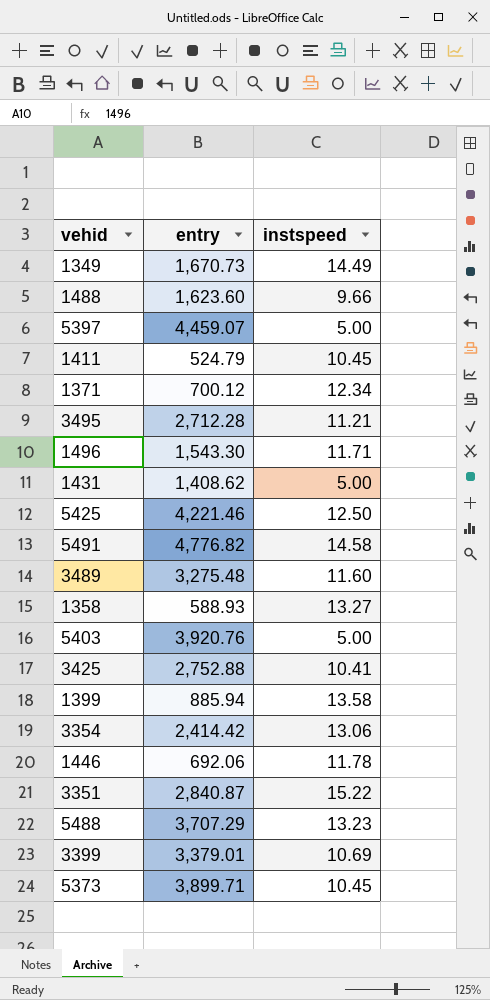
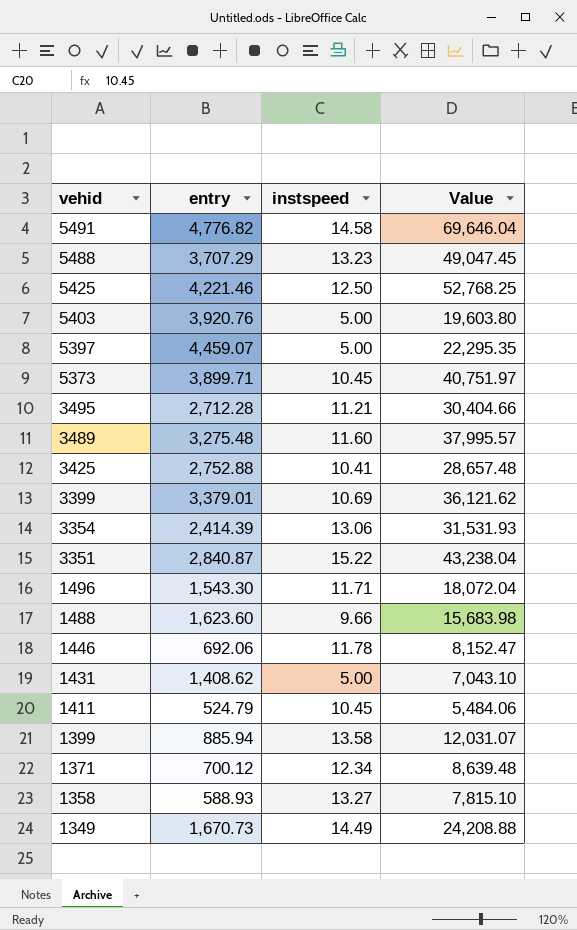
row order: none -> vehid descending
column Value | formula: none -> [entry] * [instspeed]
3354 | entry: 2,414.42 -> 2,414.39

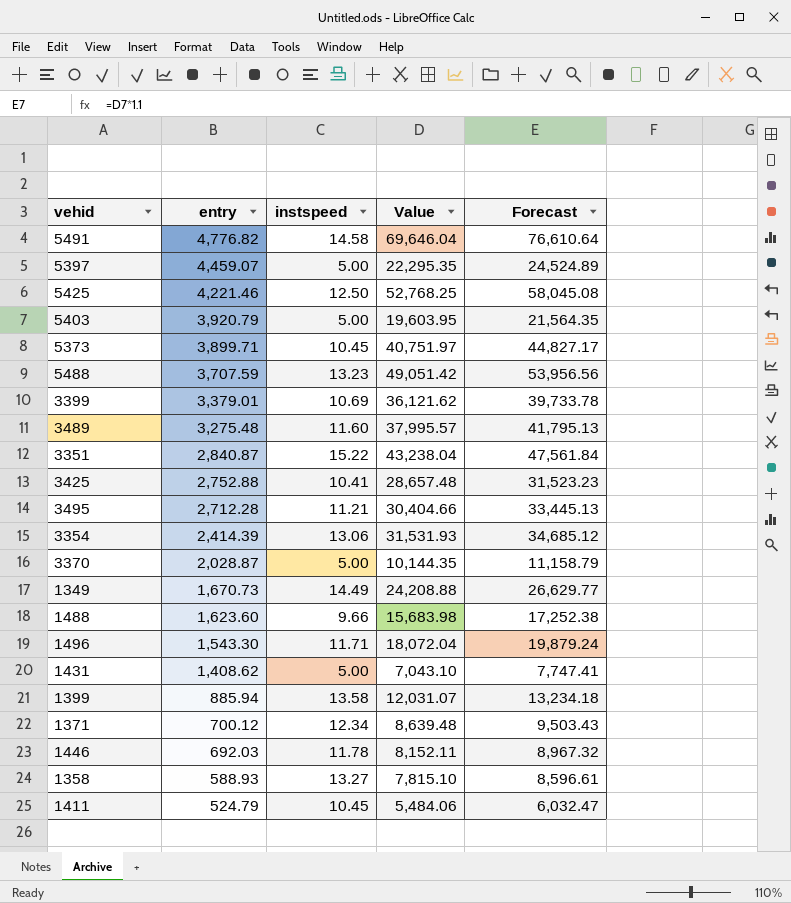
row order: vehid descending -> entry descending
column Forecast | formula: none -> [Value] * 1.1
5403 | entry: 3,920.76 -> 3,920.79
5403 | Value: 19,603.80 -> 19,603.95
5488 | entry: 3,707.29 -> 3,707.59
5488 | Value: 49,047.45 -> 49,051.42
row 3370: none -> 2,028.87 | 5.00 | 10,144.35 | 11,158.79
1446 | entry: 692.06 -> 692.03
1446 | Value: 8,152.47 -> 8,152.11

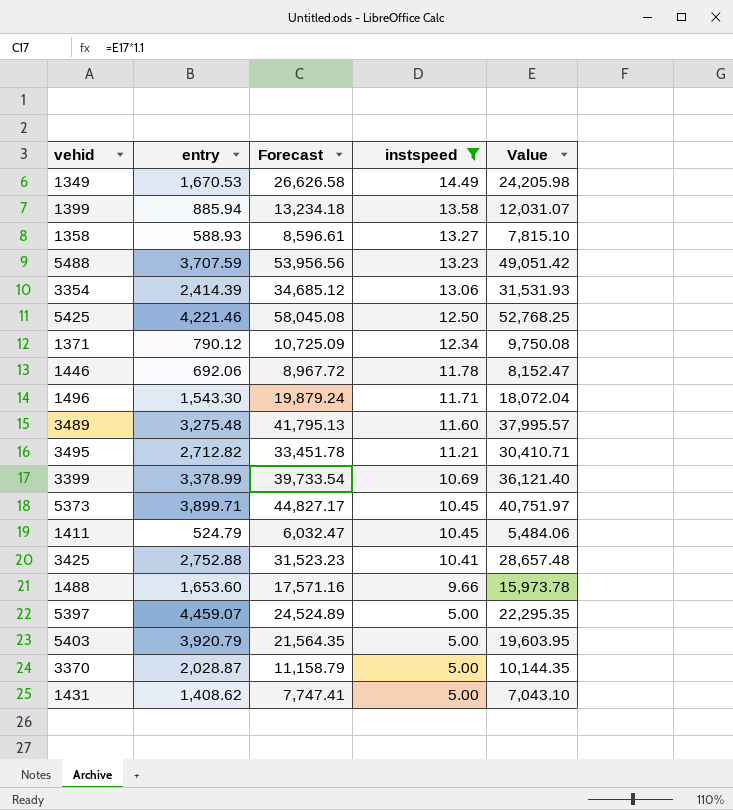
filter: none -> instspeed <= 14.49
row order: entry descending -> instspeed descending
column Forecast | position: 5 -> 3
1349 | entry: 1,670.73 -> 1,670.53
1349 | Forecast: 26,629.77 -> 26,626.58
1349 | Value: 24,208.88 -> 24,205.98
1371 | entry: 700.12 -> 790.12
1371 | Forecast: 9,503.43 -> 10,725.09
1371 | Value: 8,639.48 -> 9,750.08
1446 | entry: 692.03 -> 692.06
1446 | Forecast: 8,967.32 -> 8,967.72
1446 | Value: 8,152.11 -> 8,152.47
3495 | entry: 2,712.28 -> 2,712.82
3495 | Forecast: 33,445.13 -> 33,451.78
3495 | Value: 30,404.66 -> 30,410.71
3399 | entry: 3,379.01 -> 3,378.99
3399 | Forecast: 39,733.78 -> 39,733.54
3399 | Value: 36,121.62 -> 36,121.40
1488 | entry: 1,623.60 -> 1,653.60
1488 | Forecast: 17,252.38 -> 17,571.16
1488 | Value: 15,683.98 -> 15,973.78

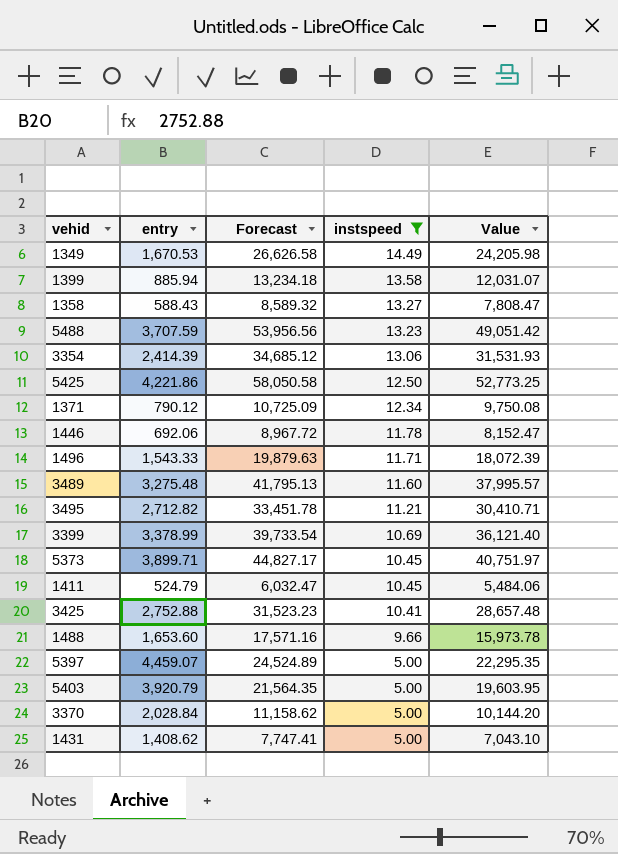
1358 | entry: 588.93 -> 588.43
1358 | Forecast: 8,596.61 -> 8,589.32
1358 | Value: 7,815.10 -> 7,808.47
5425 | entry: 4,221.46 -> 4,221.86
5425 | Forecast: 58,045.08 -> 58,050.58
5425 | Value: 52,768.25 -> 52,773.25
1496 | entry: 1,543.30 -> 1,543.33
1496 | Forecast: 19,879.24 -> 19,879.63
1496 | Value: 18,072.04 -> 18,072.39
3370 | entry: 2,028.87 -> 2,028.84
3370 | Forecast: 11,158.79 -> 11,158.62
3370 | Value: 10,144.35 -> 10,144.20

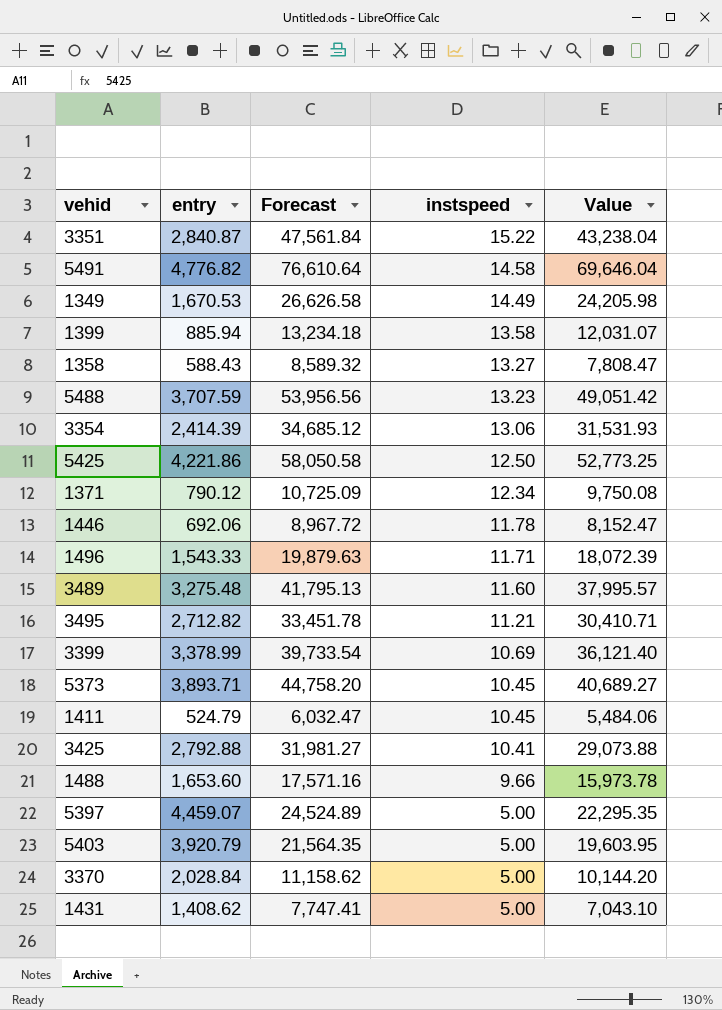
filter: instspeed <= 14.49 -> none
5373 | entry: 3,899.71 -> 3,893.71
5373 | Forecast: 44,827.17 -> 44,758.20
5373 | Value: 40,751.97 -> 40,689.27
3425 | entry: 2,752.88 -> 2,792.88
3425 | Forecast: 31,523.23 -> 31,981.27
3425 | Value: 28,657.48 -> 29,073.88

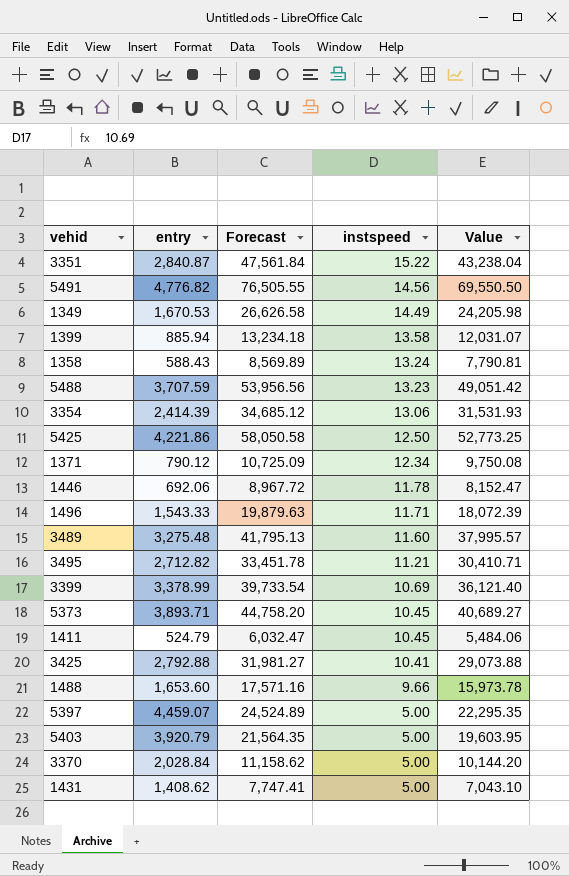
5491 | Forecast: 76,610.64 -> 76,505.55
5491 | instspeed: 14.58 -> 14.56
5491 | Value: 69,646.04 -> 69,550.50
1358 | Forecast: 8,589.32 -> 8,569.89
1358 | instspeed: 13.27 -> 13.24
1358 | Value: 7,808.47 -> 7,790.81

